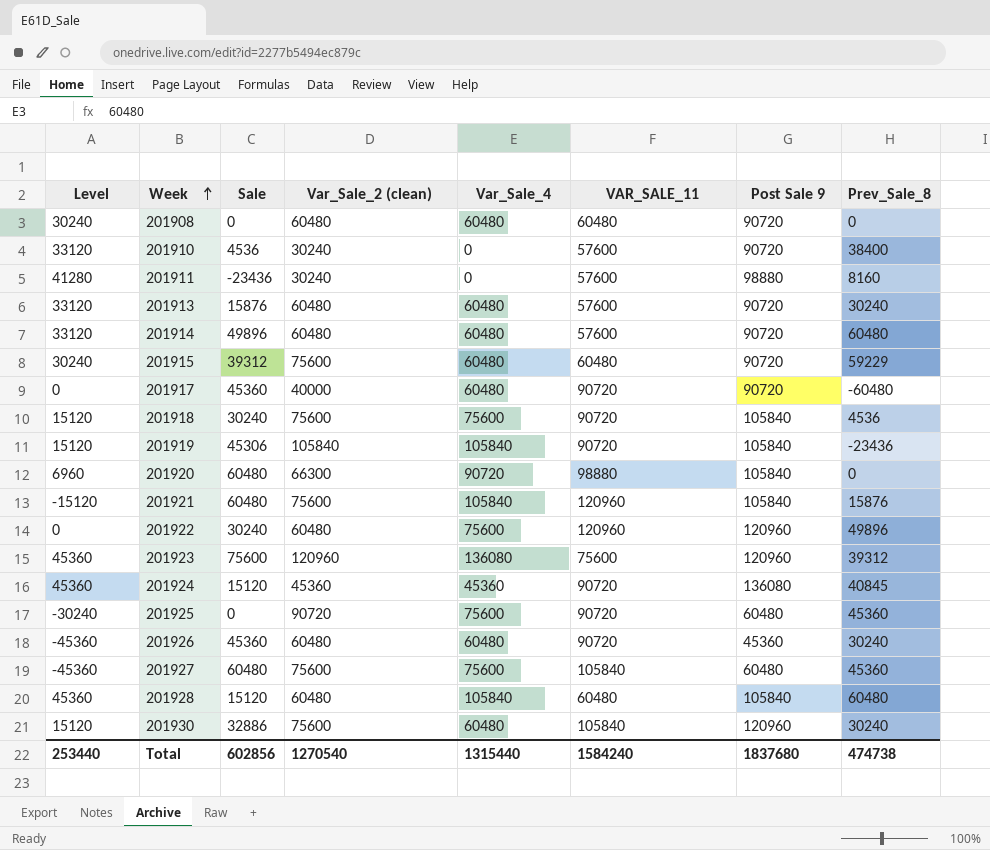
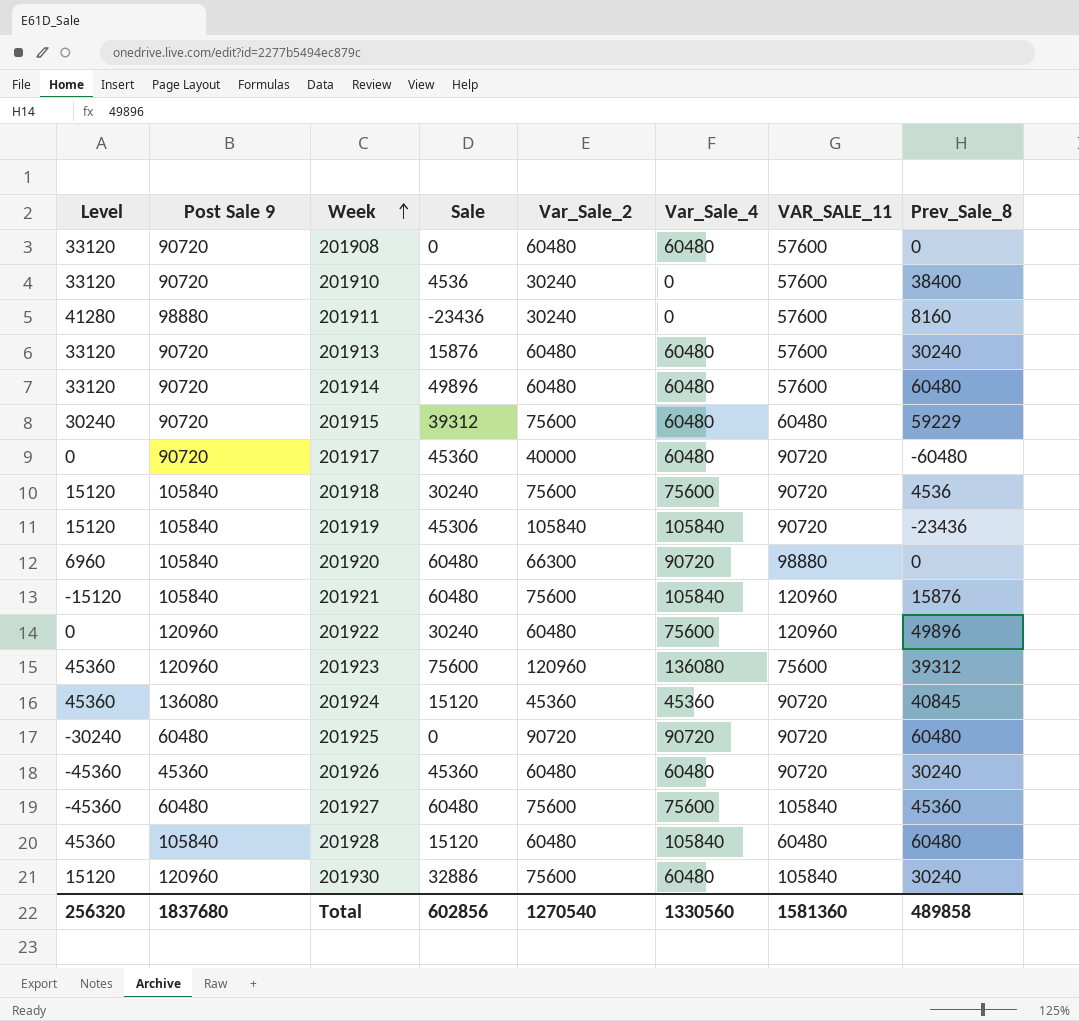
column Post Sale 9 | position: 7 -> 2
column name: Var_Sale_2 (clean) -> Var_Sale_2
201908 | Level: 30240 -> 33120
201908 | VAR_SALE_11: 60480 -> 57600
201925 | Var_Sale_4: 75600 -> 90720
201925 | Prev_Sale_8: 45360 -> 60480
Total | Level: 253440 -> 256320
Total | Var_Sale_4: 1315440 -> 1330560
Total | VAR_SALE_11: 1584240 -> 1581360
Total | Prev_Sale_8: 474738 -> 489858

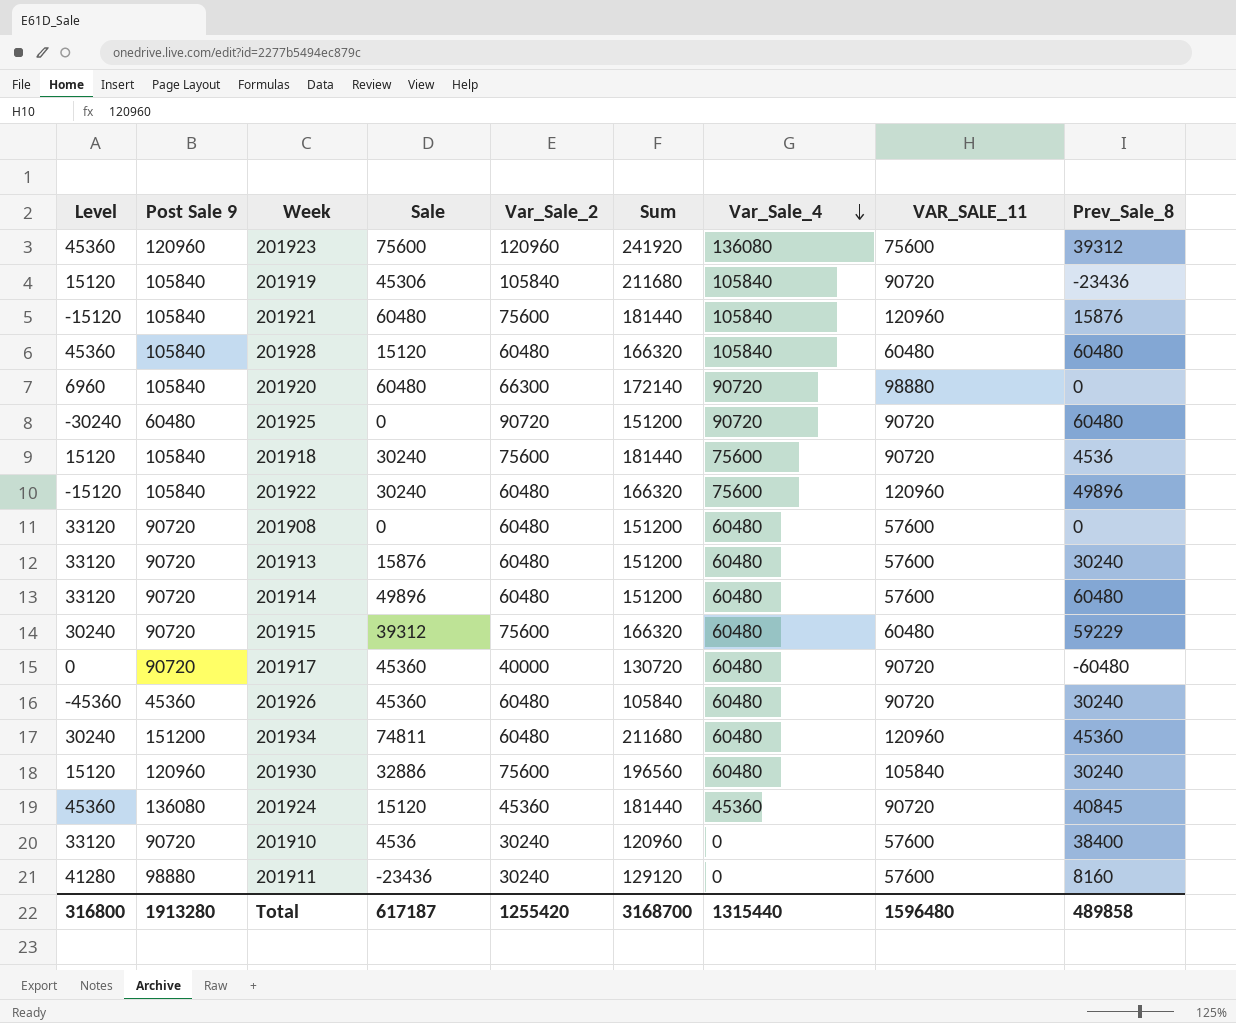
row order: Week ascending -> Var_Sale_4 descending
column Sum | formula: none -> [Post Sale 9] + [Var_Sale_2]
row 201927: -45360 | 60480 | 60480 | 75600 | 75600 | 105840 | 45360 -> none
201922 | Level: 0 -> -15120
201922 | Post Sale 9: 120960 -> 105840
row 201934: none -> 30240 | 151200 | 74811 | 60480 | 211680 | 60480 | 120960 | 45360
Total | Level: 256320 -> 316800
Total | Post Sale 9: 1837680 -> 1913280
Total | Sale: 602856 -> 617187
Total | Var_Sale_2: 1270540 -> 1255420
Total | Var_Sale_4: 1330560 -> 1315440
Total | VAR_SALE_11: 1581360 -> 1596480

